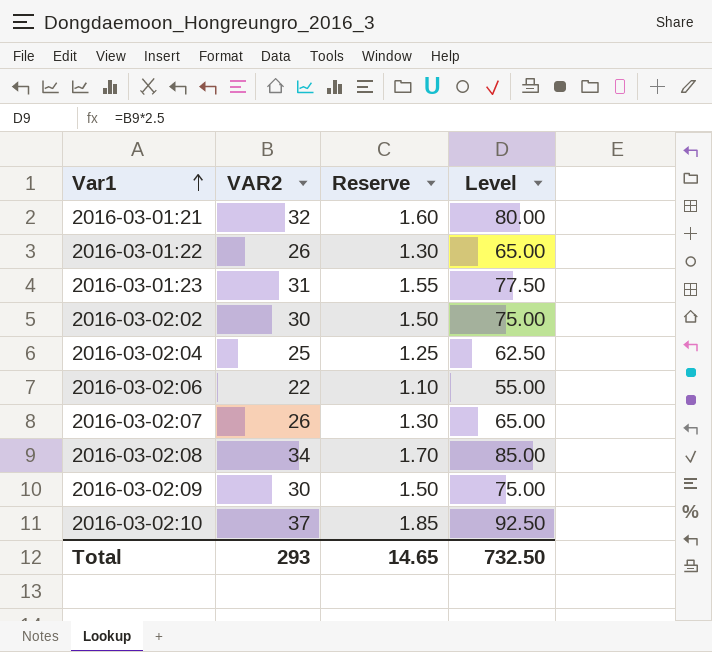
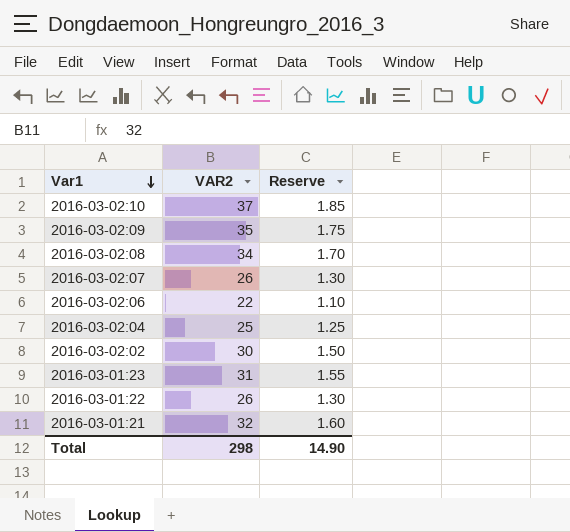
row order: Var1 ascending -> Var1 descending
column Level | formula: [VAR2] * 2.5 -> none
2016-03-02:09 | VAR2: 30 -> 35
2016-03-02:09 | Reserve: 1.50 -> 1.75
Total | VAR2: 293 -> 298
Total | Reserve: 14.65 -> 14.90

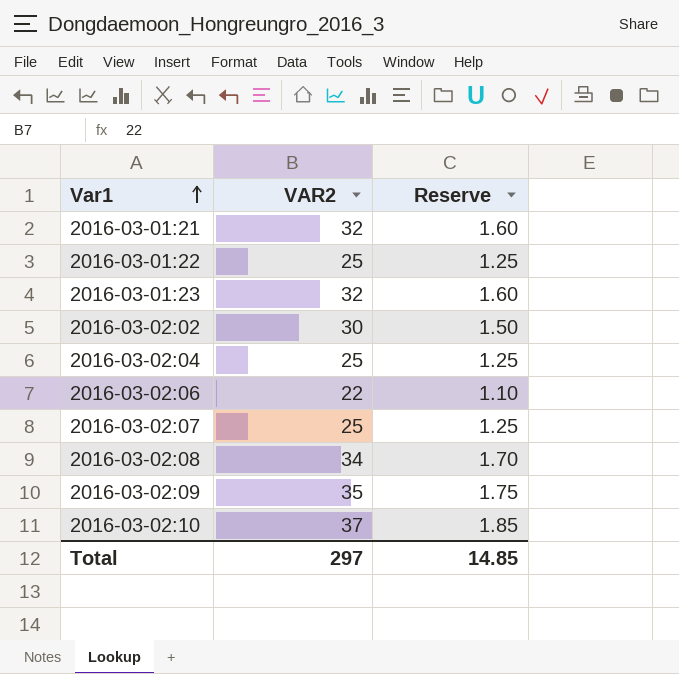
row order: Var1 descending -> Var1 ascending
2016-03-01:22 | VAR2: 26 -> 25
2016-03-01:22 | Reserve: 1.30 -> 1.25
2016-03-01:23 | VAR2: 31 -> 32
2016-03-01:23 | Reserve: 1.55 -> 1.60
2016-03-02:07 | VAR2: 26 -> 25
2016-03-02:07 | Reserve: 1.30 -> 1.25
Total | VAR2: 298 -> 297
Total | Reserve: 14.90 -> 14.85

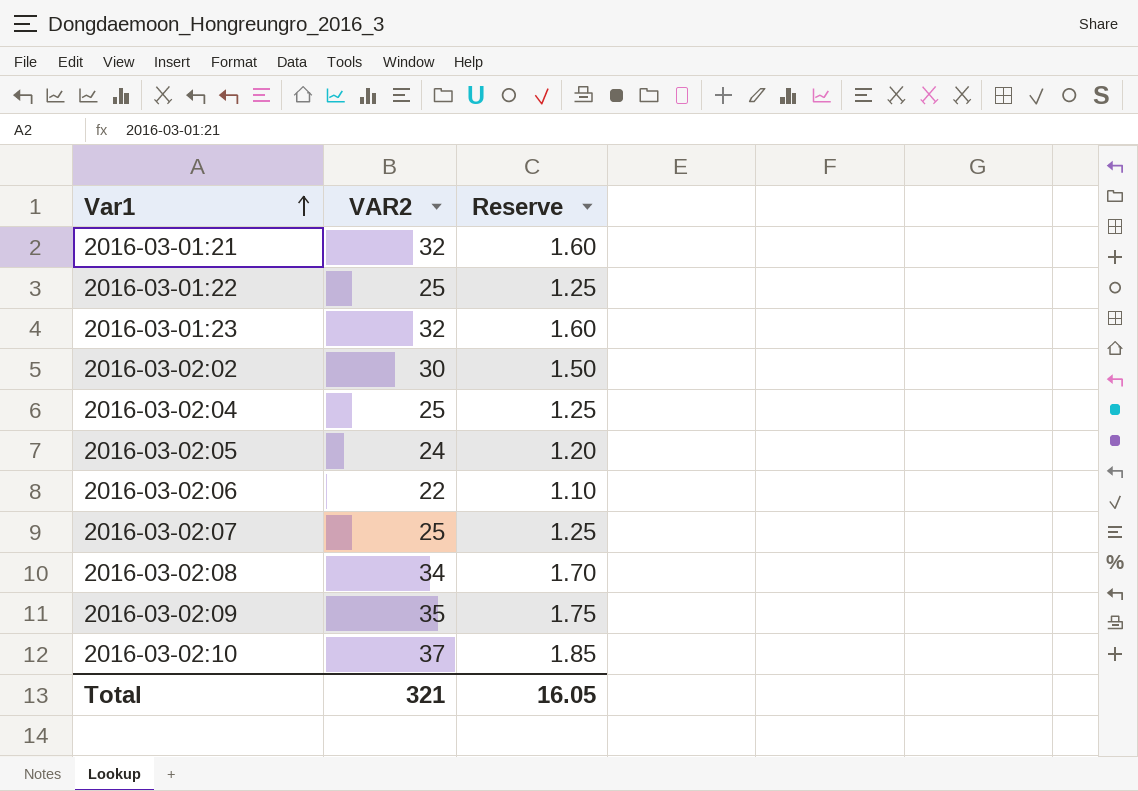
row 2016-03-02:05: none -> 24 | 1.20
Total | VAR2: 297 -> 321
Total | Reserve: 14.85 -> 16.05

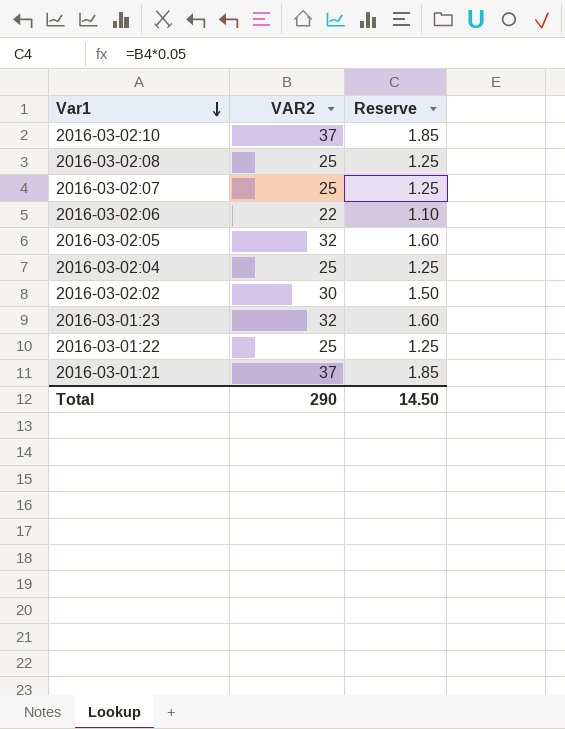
row order: Var1 ascending -> Var1 descending
row 2016-03-02:09: 35 | 1.75 -> none
2016-03-02:08 | VAR2: 34 -> 25
2016-03-02:08 | Reserve: 1.70 -> 1.25
2016-03-02:05 | VAR2: 24 -> 32
2016-03-02:05 | Reserve: 1.20 -> 1.60
2016-03-01:21 | VAR2: 32 -> 37
2016-03-01:21 | Reserve: 1.60 -> 1.85
Total | VAR2: 321 -> 290
Total | Reserve: 16.05 -> 14.50

